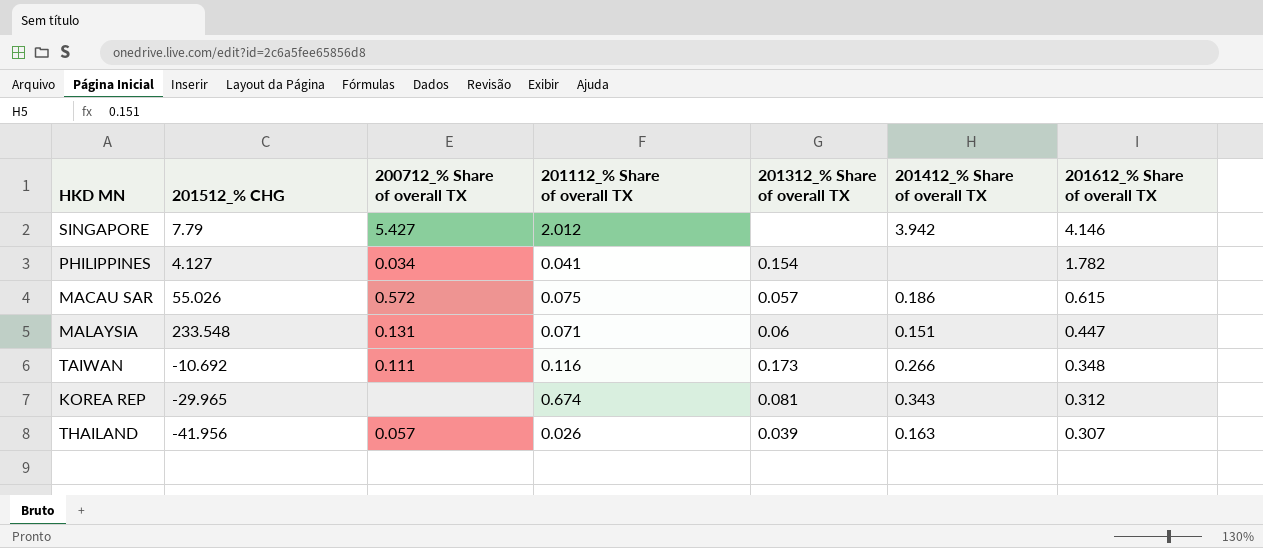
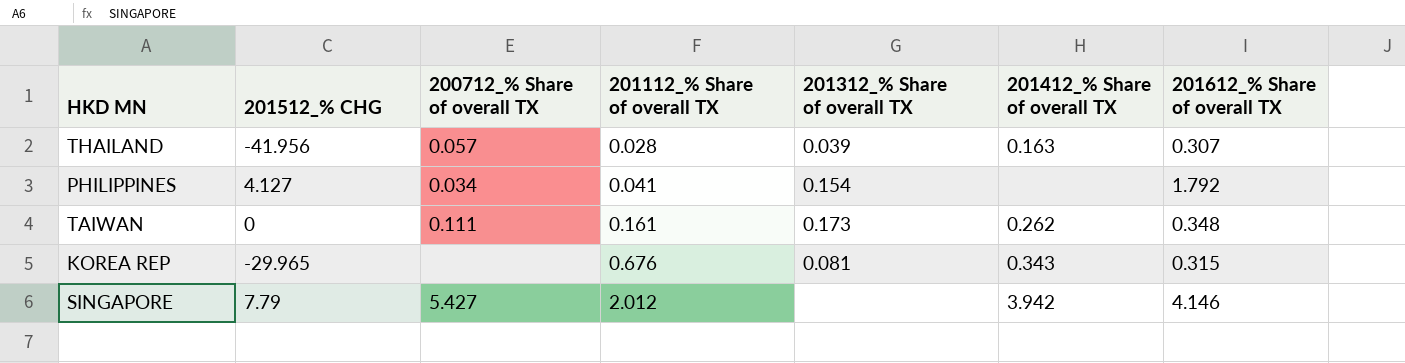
row order: 201612_% Share of overall TX descending -> 201112_% Share of overall TX ascending
row MACAU SAR: 55.026 | 0.572 | 0.075 | 0.057 | 0.186 | 0.615 -> none
row MALAYSIA: 233.548 | 0.131 | 0.071 | 0.06 | 0.151 | 0.447 -> none
THAILAND | 201112_% Share of overall TX: 0.026 -> 0.028
PHILIPPINES | 201612_% Share of overall TX: 1.782 -> 1.792
TAIWAN | 201512_% CHG: -10.692 -> 0
TAIWAN | 201112_% Share of overall TX: 0.116 -> 0.161
TAIWAN | 201412_% Share of overall TX: 0.266 -> 0.262
KOREA REP | 201112_% Share of overall TX: 0.674 -> 0.676
KOREA REP | 201612_% Share of overall TX: 0.312 -> 0.315

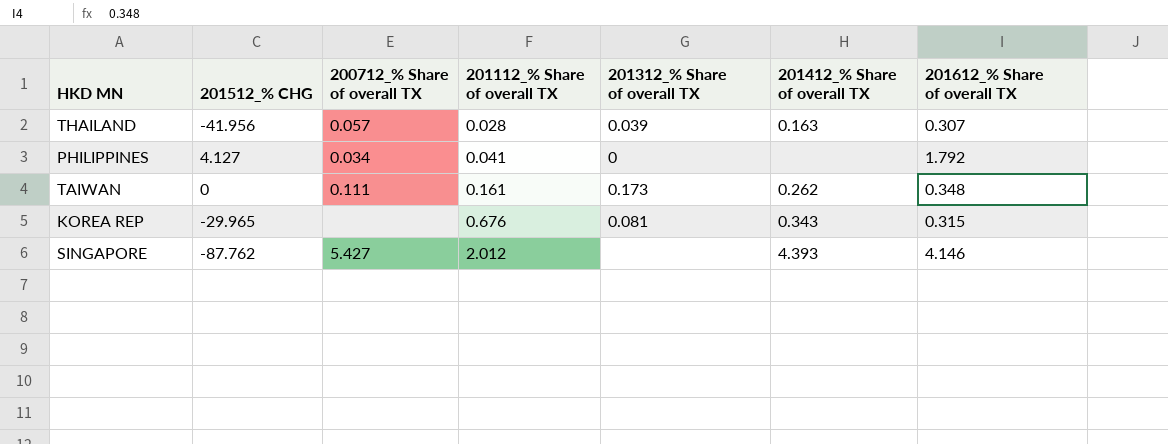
PHILIPPINES | 201312_% Share of overall TX: 0.154 -> 0
SINGAPORE | 201512_% CHG: 7.79 -> -87.762
SINGAPORE | 201412_% Share of overall TX: 3.942 -> 4.393

